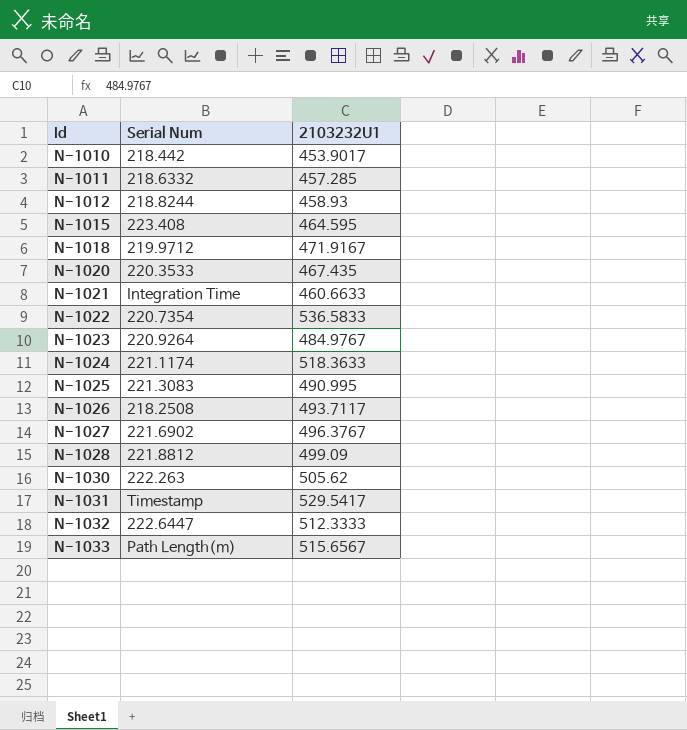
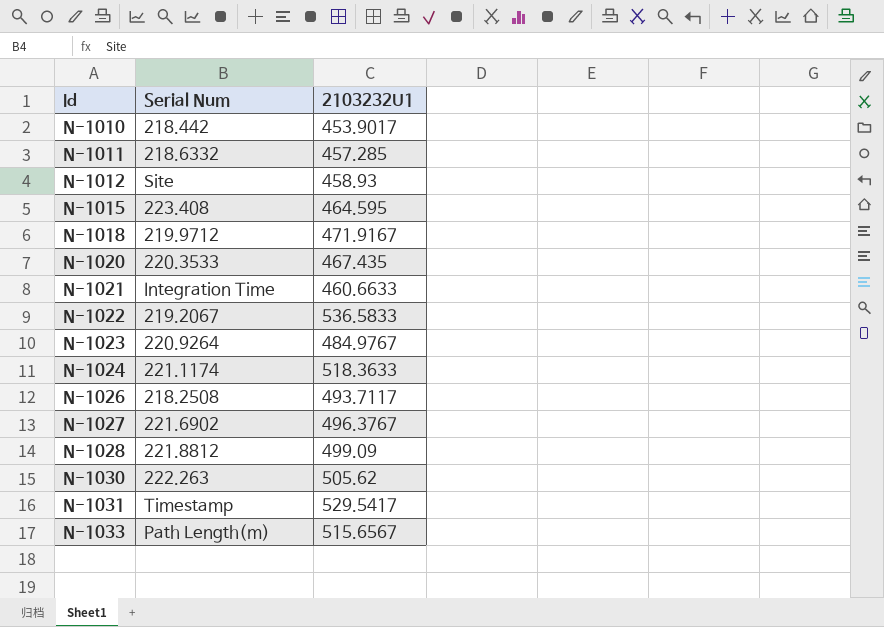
row N-1025: 221.3083 | 490.995 -> none
row N-1032: 222.6447 | 512.3333 -> none
N-1012 | Serial Num: 218.8244 -> Site
N-1022 | Serial Num: 220.7354 -> 219.2067

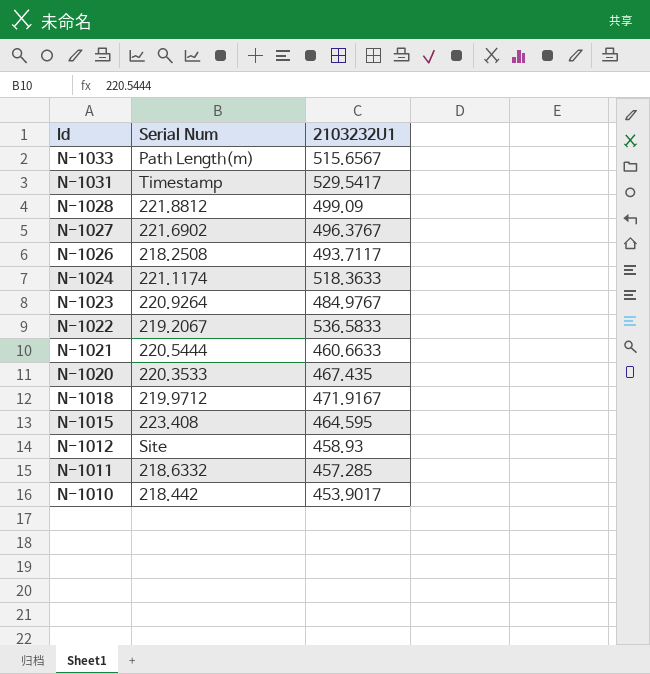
row order: Id ascending -> Id descending
row N-1030: 222.263 | 505.62 -> none
N-1021 | Serial Num: Integration Time -> 220.5444

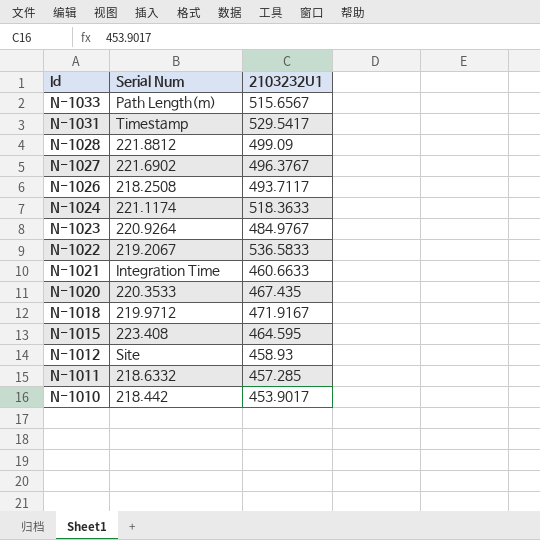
N-1021 | Serial Num: 220.5444 -> Integration Time

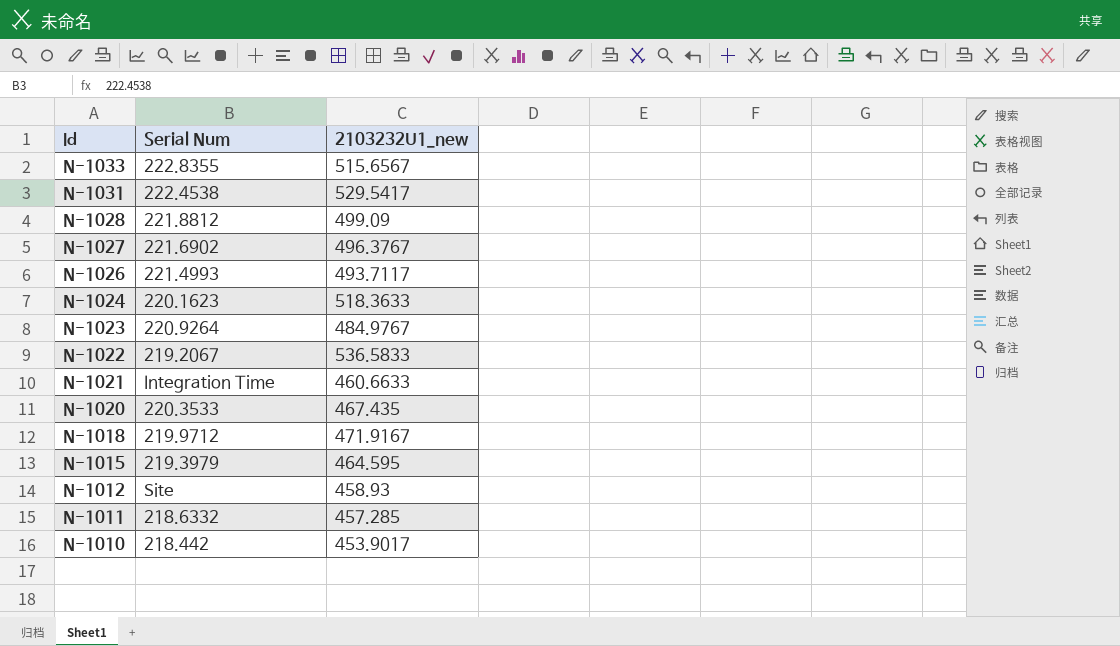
column name: 2103232U1 -> 2103232U1_new
N-1033 | Serial Num: Path Length(m) -> 222.8355
N-1031 | Serial Num: Timestamp -> 222.4538
N-1026 | Serial Num: 218.2508 -> 221.4993
N-1024 | Serial Num: 221.1174 -> 220.1623
N-1015 | Serial Num: 223.408 -> 219.3979

